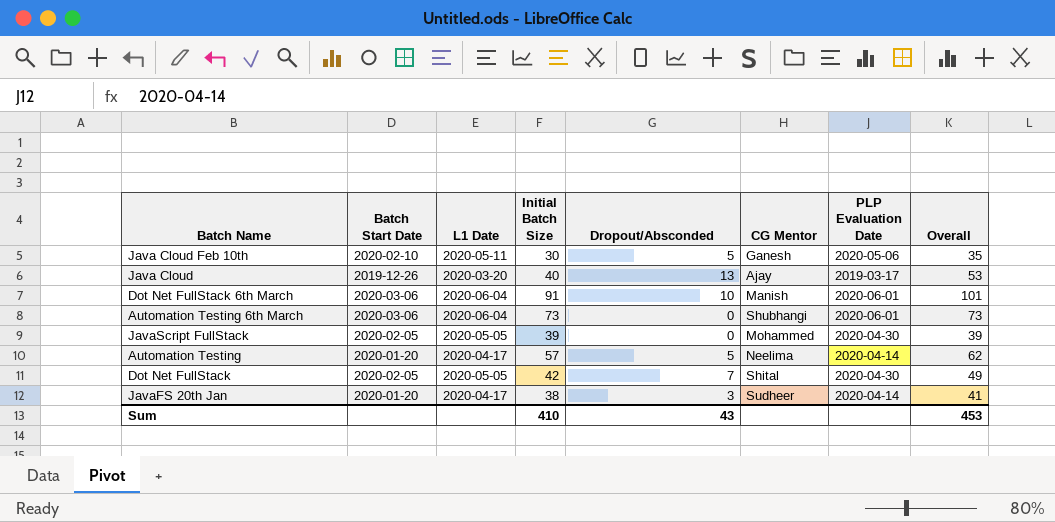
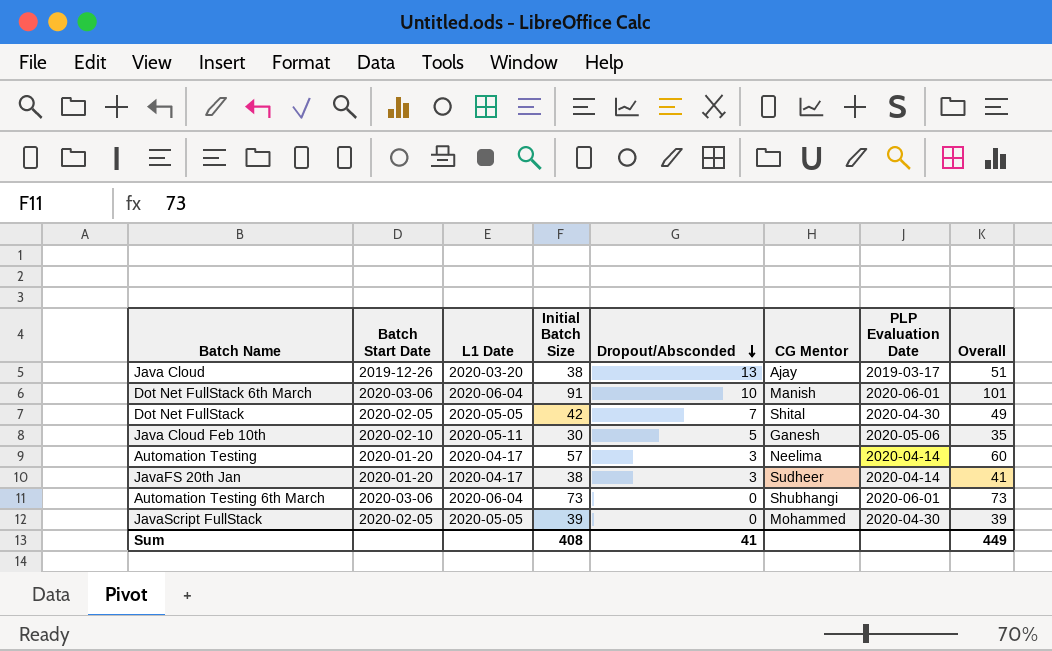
row order: none -> Dropout/Absconded descending
Java Cloud | Initial Batch Size: 40 -> 38
Java Cloud | Overall: 53 -> 51
Automation Testing | Dropout/Absconded: 5 -> 3
Automation Testing | Overall: 62 -> 60
Sum | Initial Batch Size: 410 -> 408
Sum | Dropout/Absconded: 43 -> 41
Sum | Overall: 453 -> 449

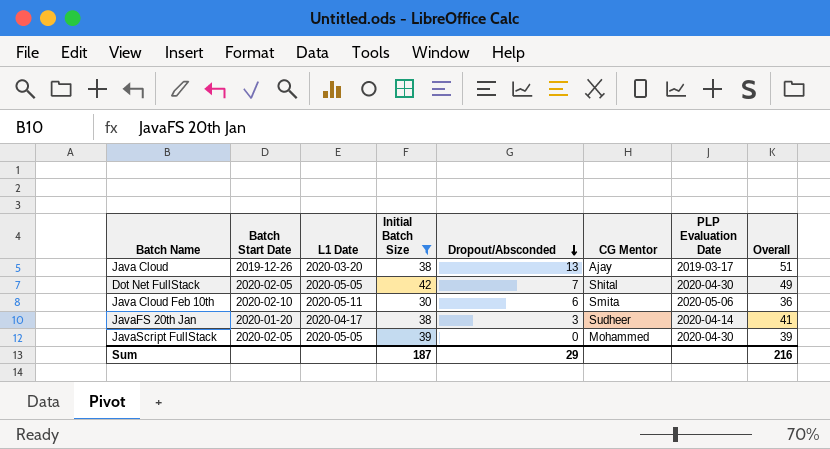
filter: none -> Initial Batch Size <= 42
Java Cloud Feb 10th | Dropout/Absconded: 5 -> 6
Java Cloud Feb 10th | CG Mentor: Ganesh -> Smita
Java Cloud Feb 10th | Overall: 35 -> 36
Sum | Initial Batch Size: 408 -> 187
Sum | Dropout/Absconded: 41 -> 29
Sum | Overall: 449 -> 216

